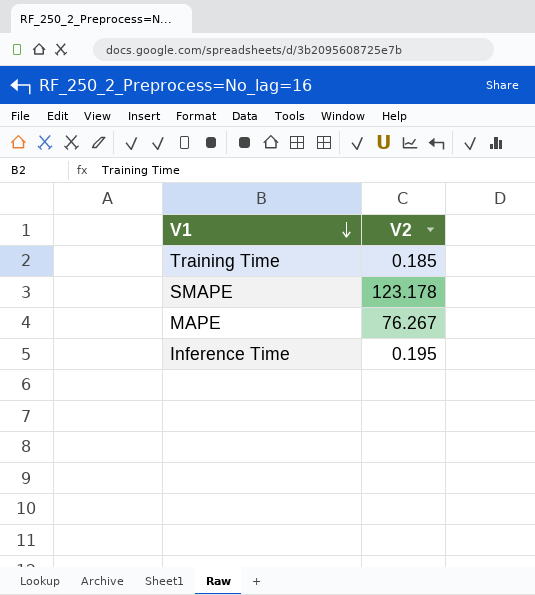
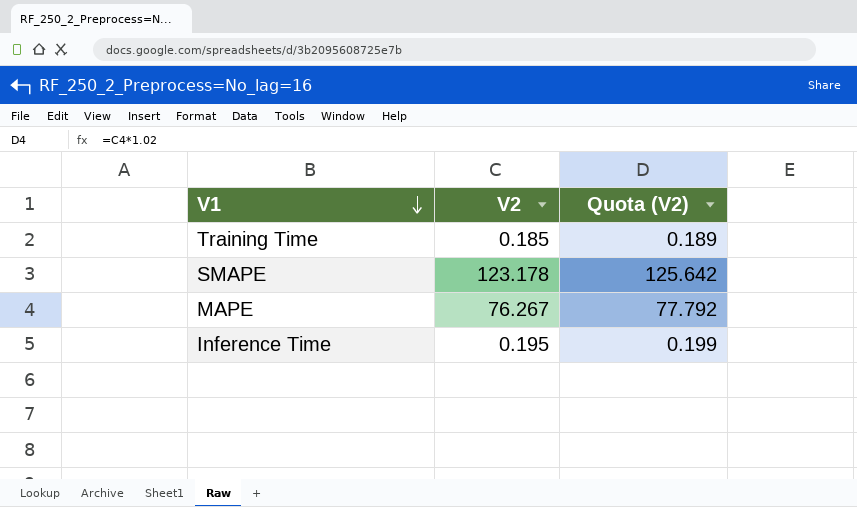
column Quota (V2) | formula: none -> [V2] * 1.02

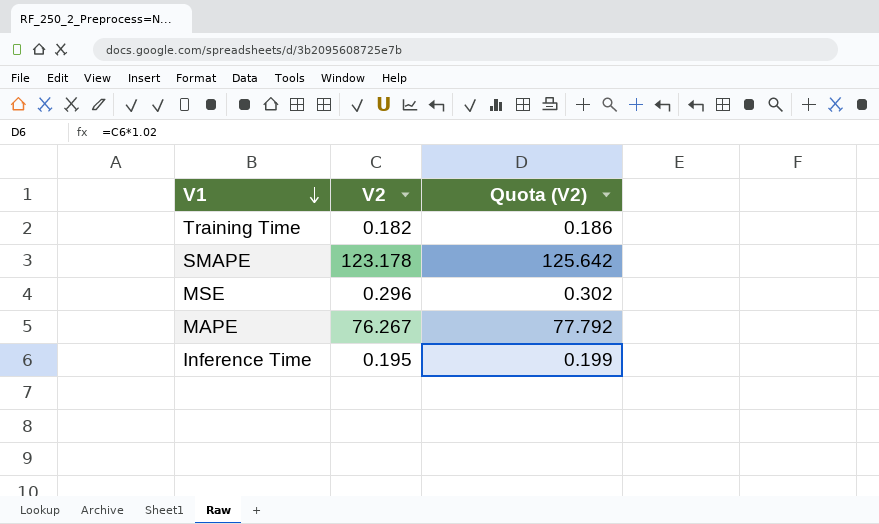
Training Time | V2: 0.185 -> 0.182
Training Time | Quota (V2): 0.189 -> 0.186
row MSE: none -> 0.296 | 0.302

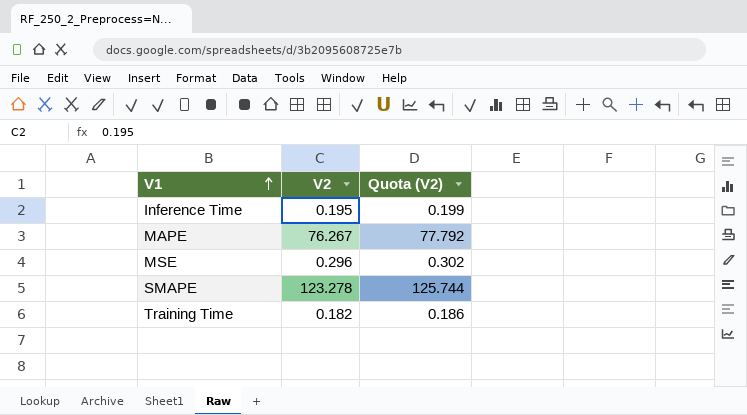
row order: V1 descending -> V1 ascending
SMAPE | V2: 123.178 -> 123.278
SMAPE | Quota (V2): 125.642 -> 125.744

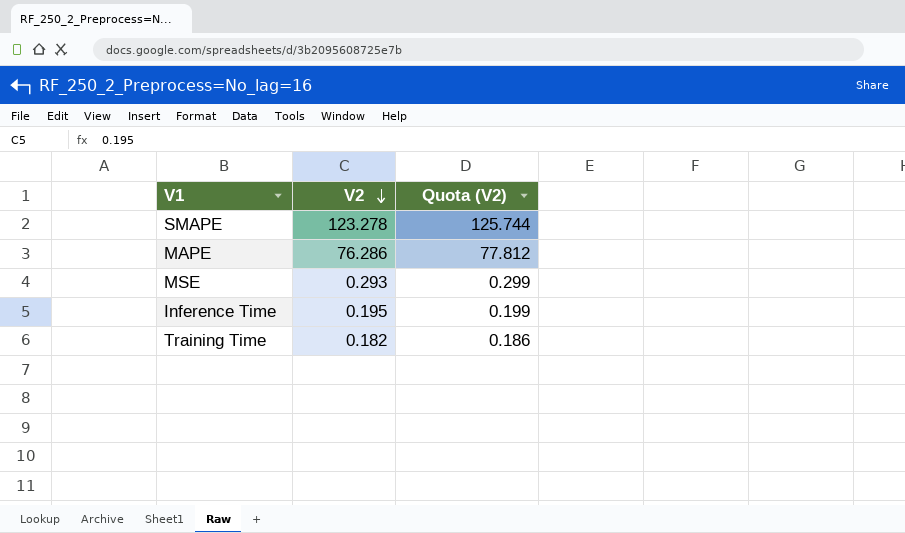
row order: V1 ascending -> V2 descending
MAPE | V2: 76.267 -> 76.286
MAPE | Quota (V2): 77.792 -> 77.812
MSE | V2: 0.296 -> 0.293
MSE | Quota (V2): 0.302 -> 0.299

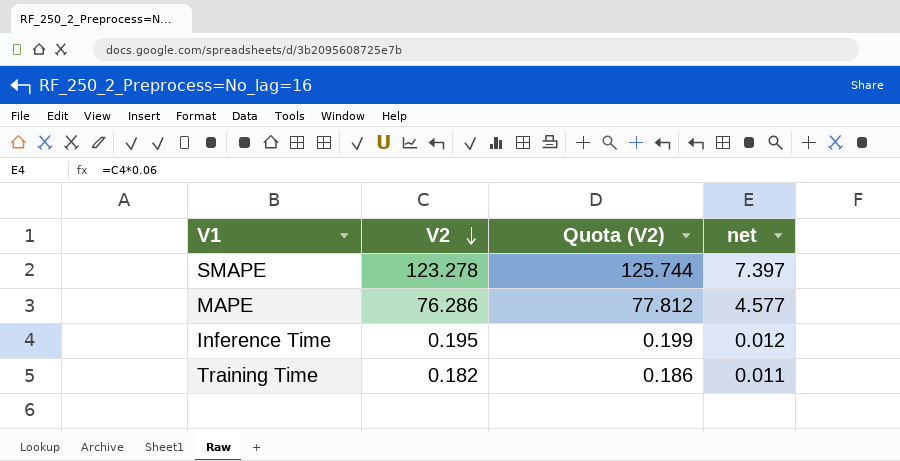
column net | formula: none -> [V2] * 0.06
row MSE: 0.293 | 0.299 -> none

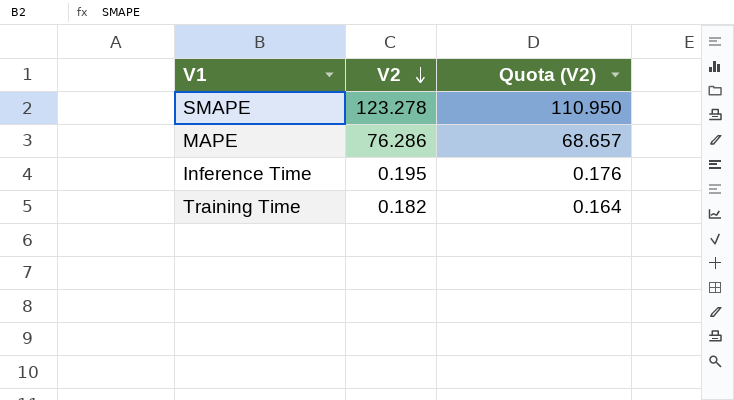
column net | formula: [V2] * 0.06 -> none
column Quota (V2) | formula: [V2] * 1.02 -> [V2] * 0.9

